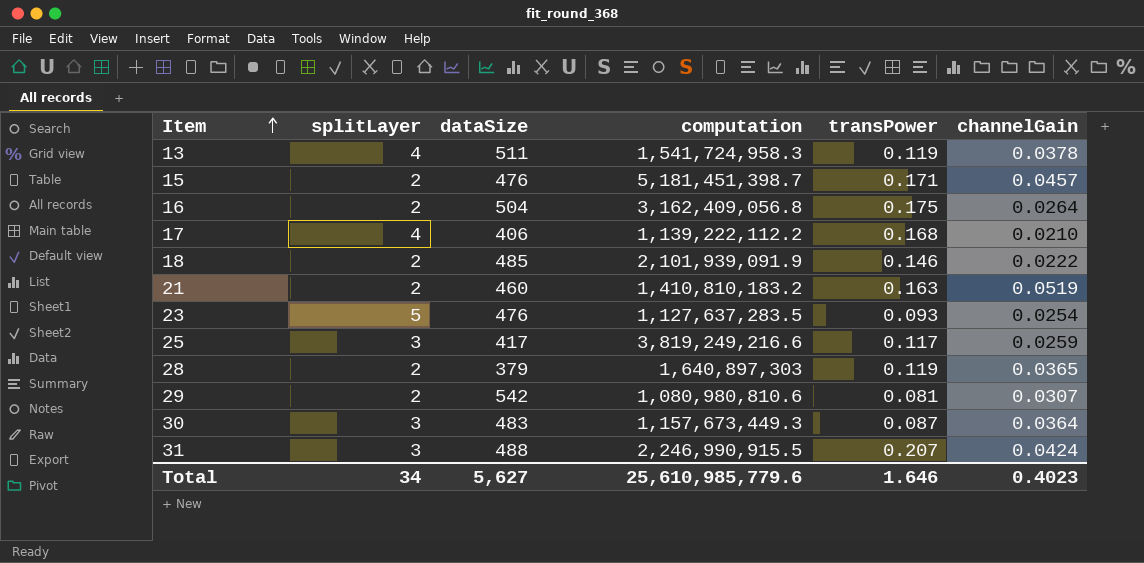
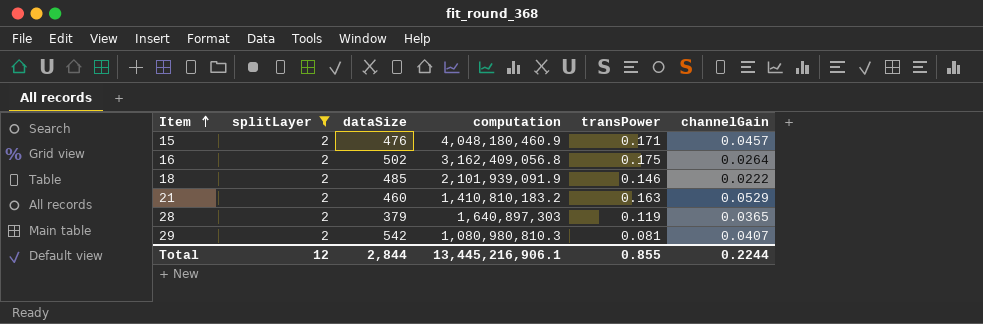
filter: none -> splitLayer = 2
15 | computation: 5,181,451,398.7 -> 4,048,180,460.9
16 | dataSize: 504 -> 502
21 | channelGain: 0.0519 -> 0.0529
29 | computation: 1,080,980,810.6 -> 1,080,980,810.3
29 | channelGain: 0.0307 -> 0.0407
Total | splitLayer: 34 -> 12
Total | dataSize: 5,627 -> 2,844
Total | computation: 25,610,985,779.6 -> 13,445,216,906.1
Total | transPower: 1.646 -> 0.855
Total | channelGain: 0.4023 -> 0.2244

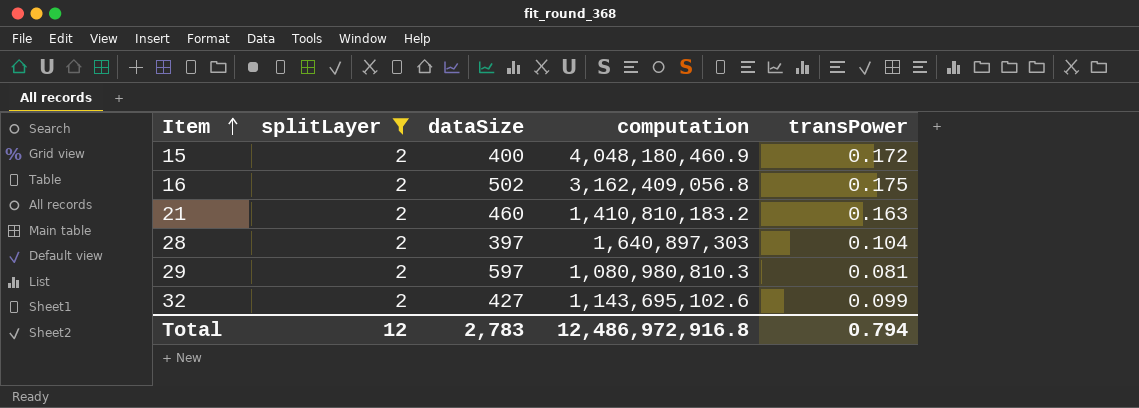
column channelGain | position: 6 -> none
row 18: 2 | 485 | 2,101,939,091.9 | 0.146 | 0.0222 -> none
15 | dataSize: 476 -> 400
15 | transPower: 0.171 -> 0.172
28 | dataSize: 379 -> 397
28 | transPower: 0.119 -> 0.104
29 | dataSize: 542 -> 597
row 32: none -> 2 | 427 | 1,143,695,102.6 | 0.099
Total | dataSize: 2,844 -> 2,783
Total | computation: 13,445,216,906.1 -> 12,486,972,916.8
Total | transPower: 0.855 -> 0.794

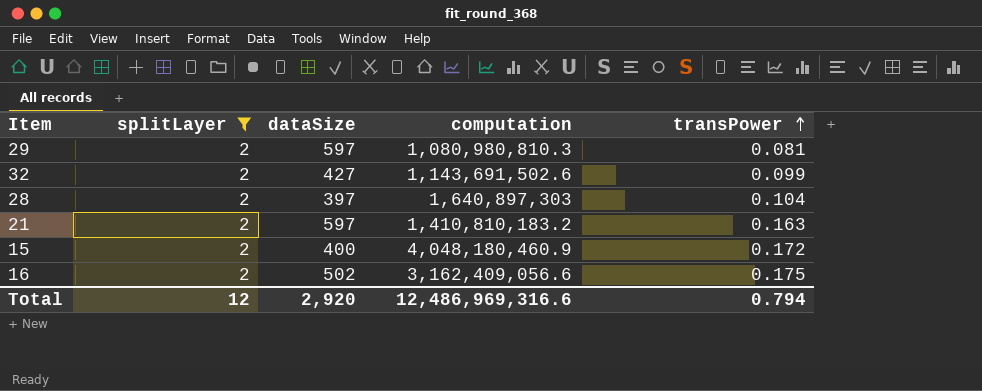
row order: Item ascending -> transPower ascending
32 | computation: 1,143,695,102.6 -> 1,143,691,502.6
21 | dataSize: 460 -> 597
16 | computation: 3,162,409,056.8 -> 3,162,409,056.6
Total | dataSize: 2,783 -> 2,920
Total | computation: 12,486,972,916.8 -> 12,486,969,316.6

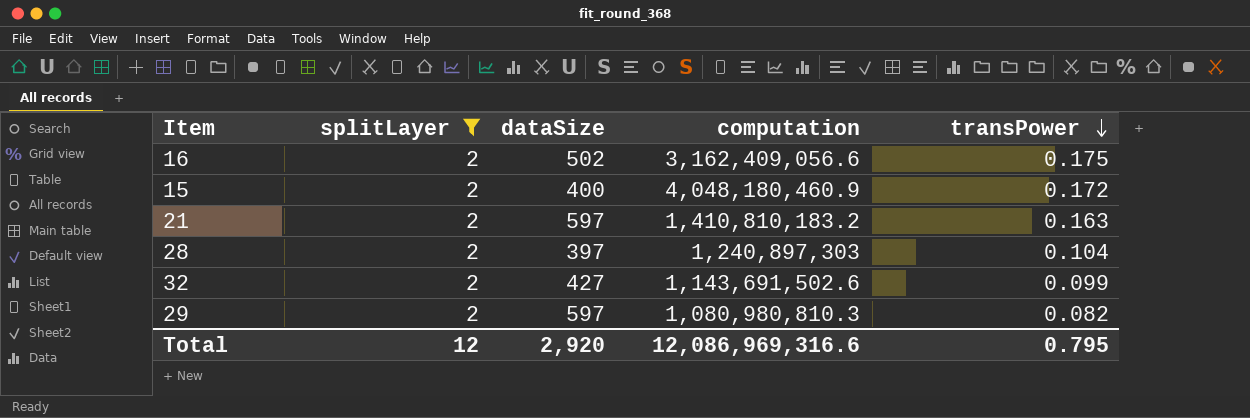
row order: transPower ascending -> transPower descending
28 | computation: 1,640,897,303 -> 1,240,897,303
29 | transPower: 0.081 -> 0.082
Total | computation: 12,486,969,316.6 -> 12,086,969,316.6
Total | transPower: 0.794 -> 0.795

